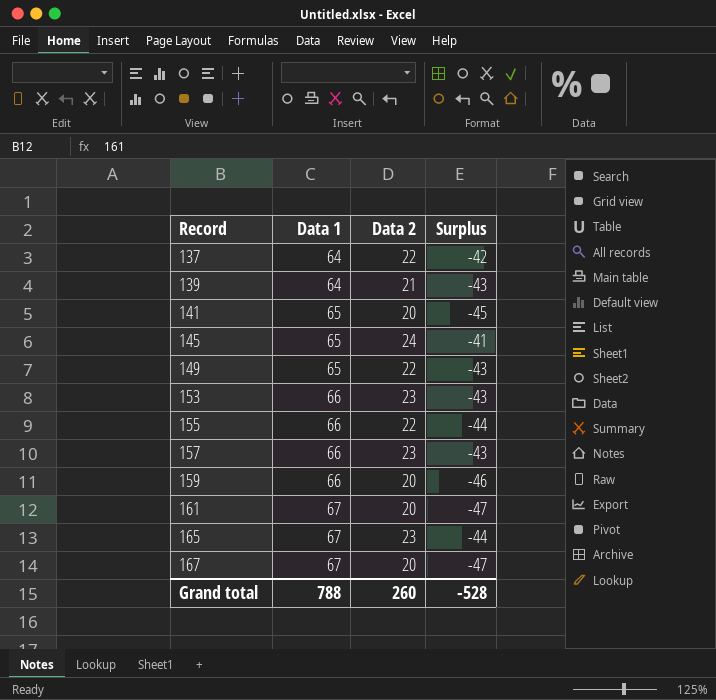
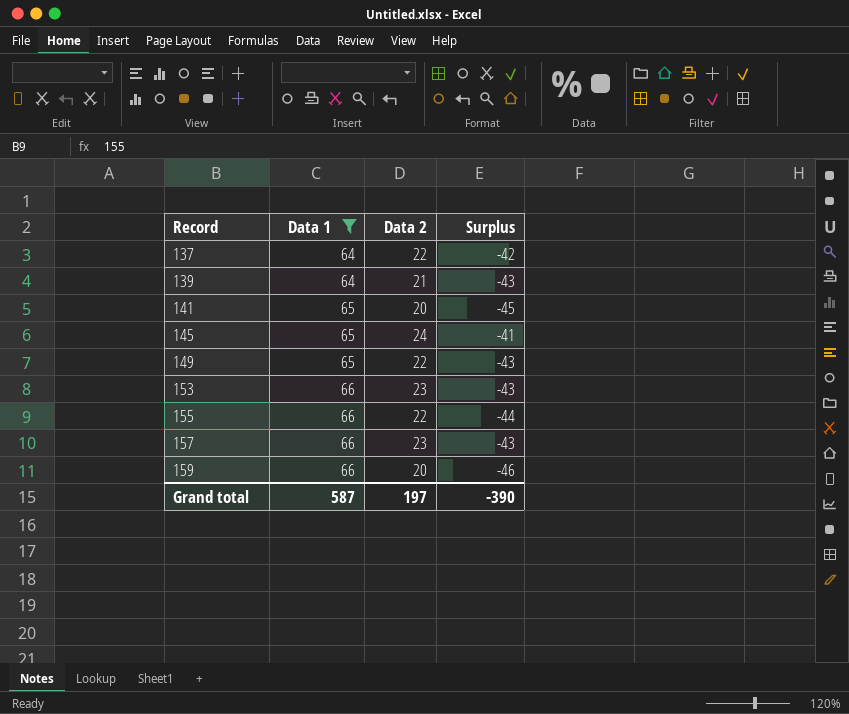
filter: none -> Data 1 != 67
Grand total | Data 1: 788 -> 587
Grand total | Data 2: 260 -> 197
Grand total | Surplus: -528 -> -390

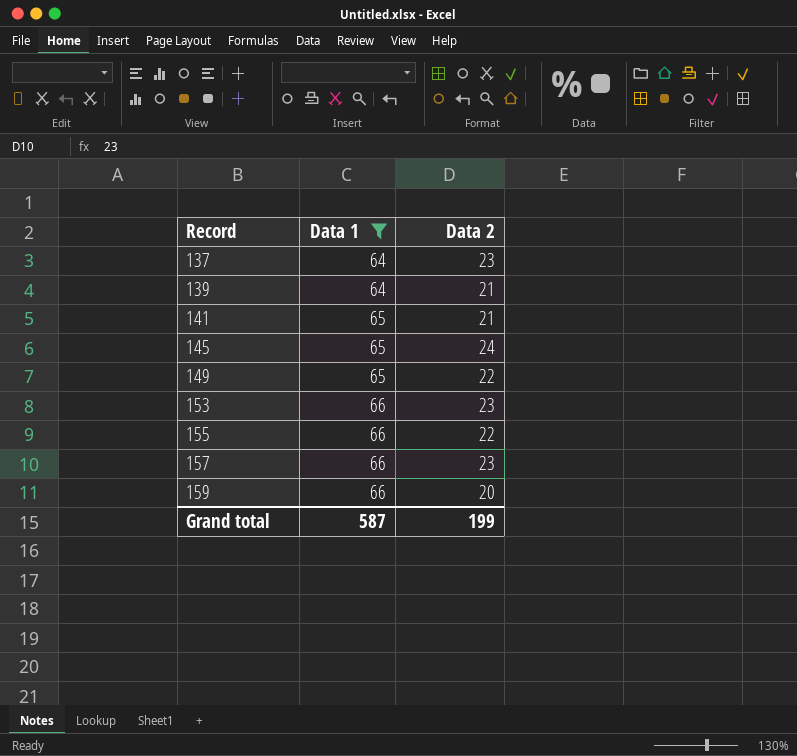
column Surplus | formula: [Data 2] - [Data 1] -> none
137 | Data 2: 22 -> 23
141 | Data 2: 20 -> 21
Grand total | Data 2: 197 -> 199

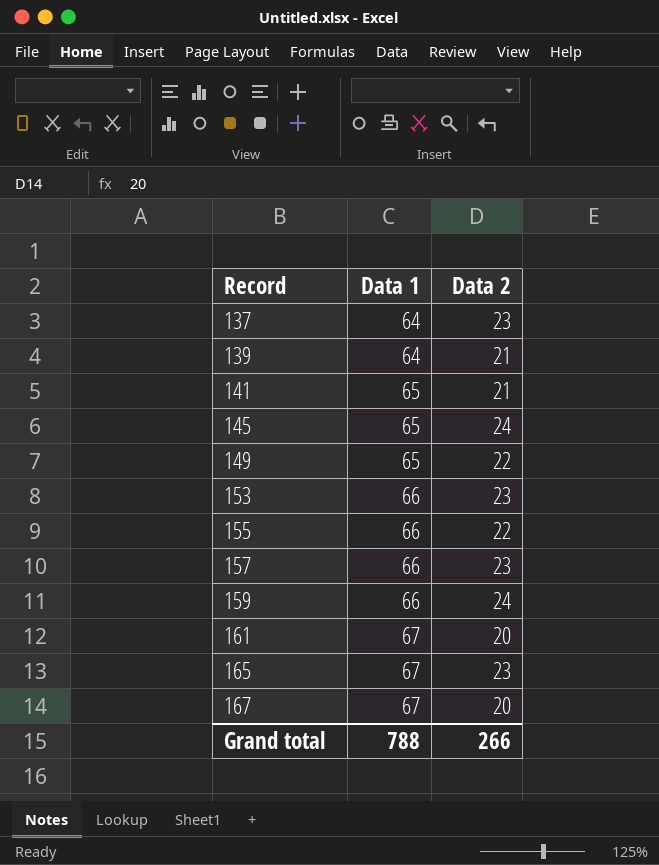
filter: Data 1 != 67 -> none
159 | Data 2: 20 -> 24
Grand total | Data 1: 587 -> 788
Grand total | Data 2: 199 -> 266

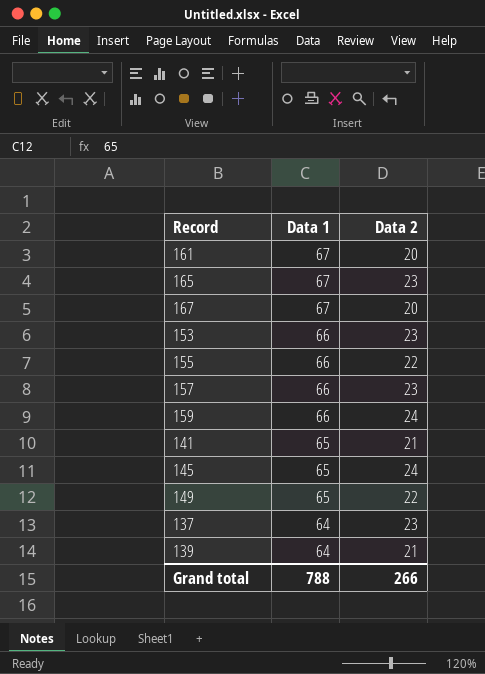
row order: Record ascending -> Data 1 descending

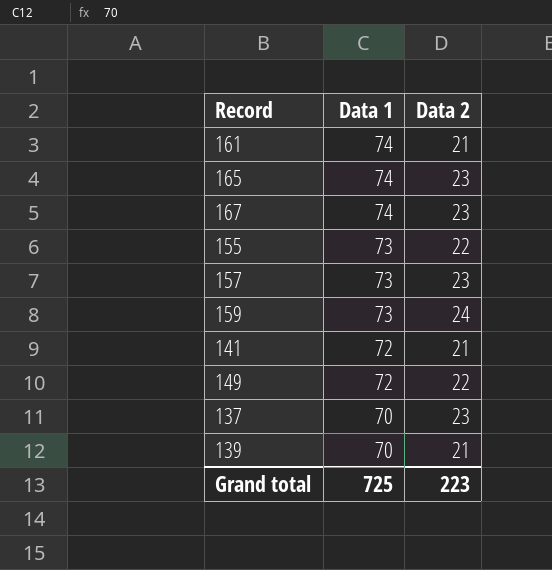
row 153: 66 | 23 -> none
row 145: 65 | 24 -> none
161 | Data 1: 67 -> 74
161 | Data 2: 20 -> 21
165 | Data 1: 67 -> 74
167 | Data 1: 67 -> 74
167 | Data 2: 20 -> 23
155 | Data 1: 66 -> 73
157 | Data 1: 66 -> 73
159 | Data 1: 66 -> 73
141 | Data 1: 65 -> 72
149 | Data 1: 65 -> 72
137 | Data 1: 64 -> 70
139 | Data 1: 64 -> 70
Grand total | Data 1: 788 -> 725
Grand total | Data 2: 266 -> 223

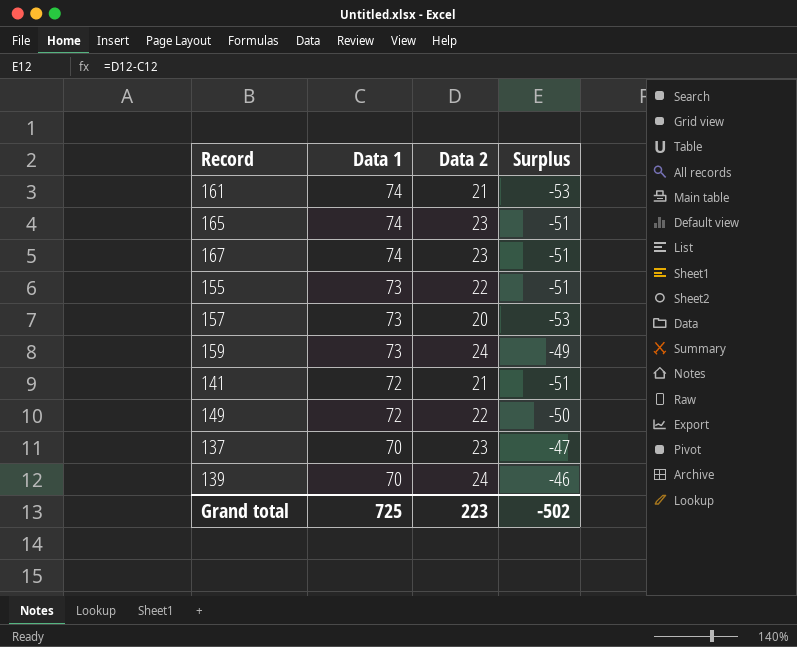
column Surplus | formula: none -> [Data 2] - [Data 1]
157 | Data 2: 23 -> 20
139 | Data 2: 21 -> 24

